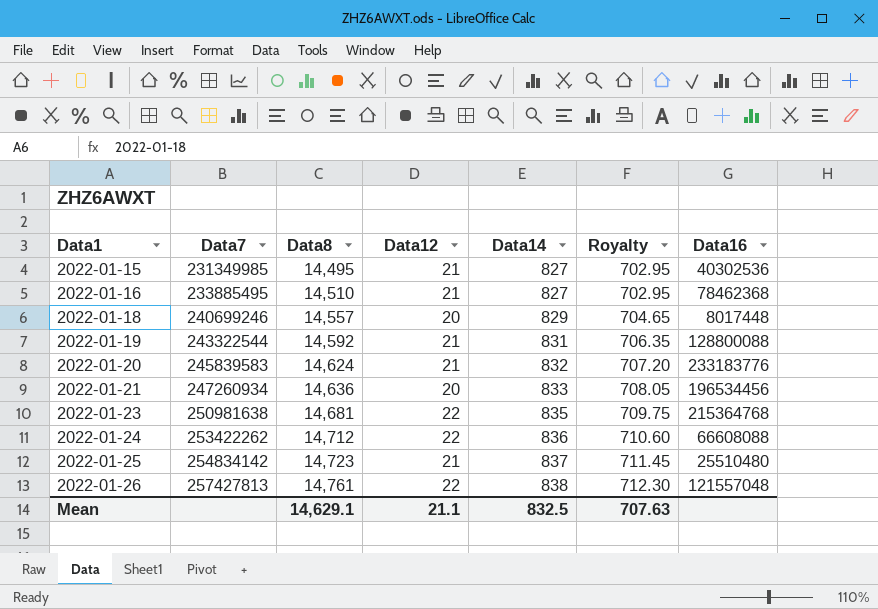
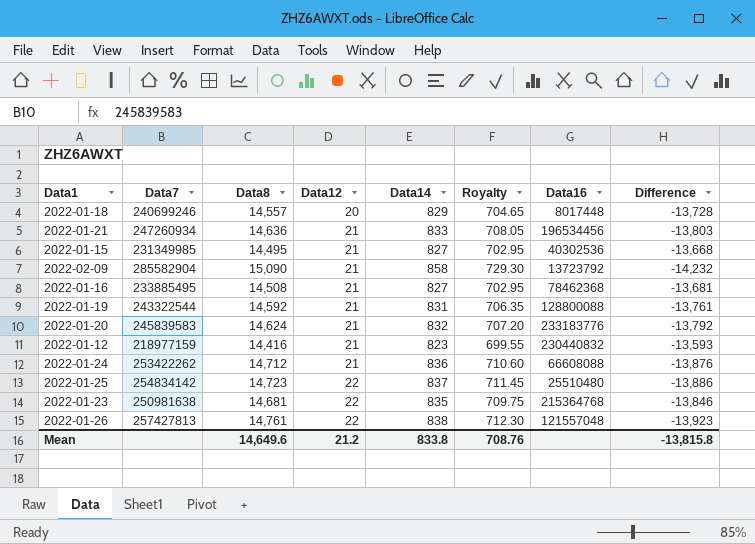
row order: Data1 ascending -> Data12 ascending
column Difference | formula: none -> [Data14] - [Data8]
2022-01-21 | Data12: 20 -> 21
row 2022-02-09: none -> 285582904 | 15,090 | 21 | 858 | 729.30 | 13723792 | -14,232
2022-01-16 | Data8: 14,510 -> 14,508
row 2022-01-12: none -> 218977159 | 14,416 | 21 | 823 | 699.55 | 230440832 | -13,593
2022-01-24 | Data12: 22 -> 21
2022-01-25 | Data12: 21 -> 22
Mean | Data8: 14,629.1 -> 14,649.6
Mean | Data12: 21.1 -> 21.2
Mean | Data14: 832.5 -> 833.8
Mean | Royalty: 707.63 -> 708.76

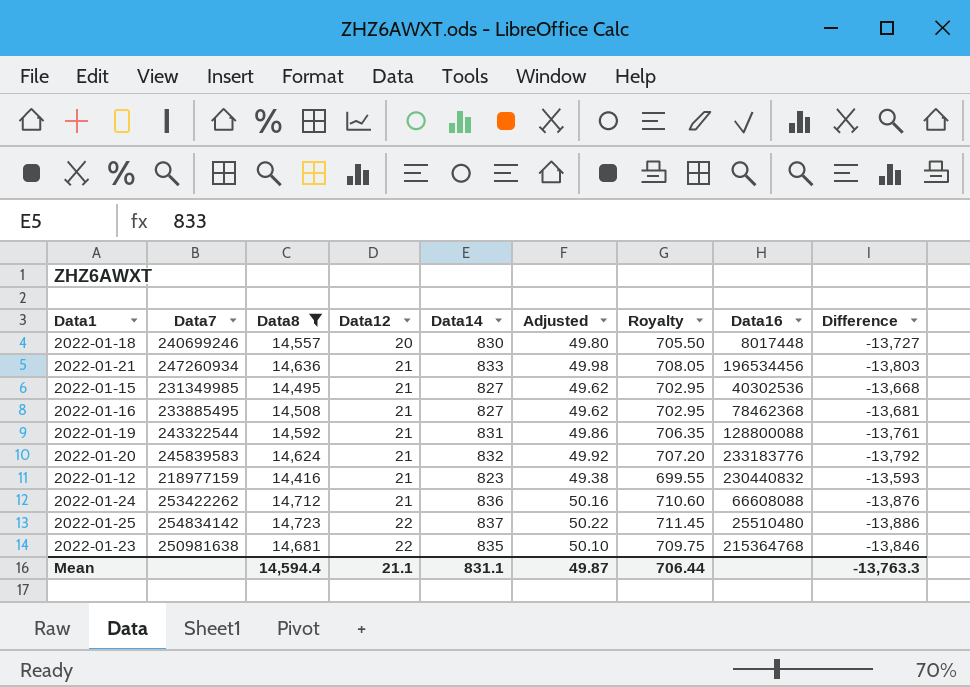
filter: none -> Data8 <= 14,723
column Adjusted | formula: none -> [Data14] * 0.06
2022-01-18 | Data14: 829 -> 830
2022-01-18 | Royalty: 704.65 -> 705.50
2022-01-18 | Difference: -13,728 -> -13,727
Mean | Data8: 14,649.6 -> 14,594.4
Mean | Data12: 21.2 -> 21.1
Mean | Data14: 833.8 -> 831.1
Mean | Royalty: 708.76 -> 706.44
Mean | Difference: -13,815.8 -> -13,763.3

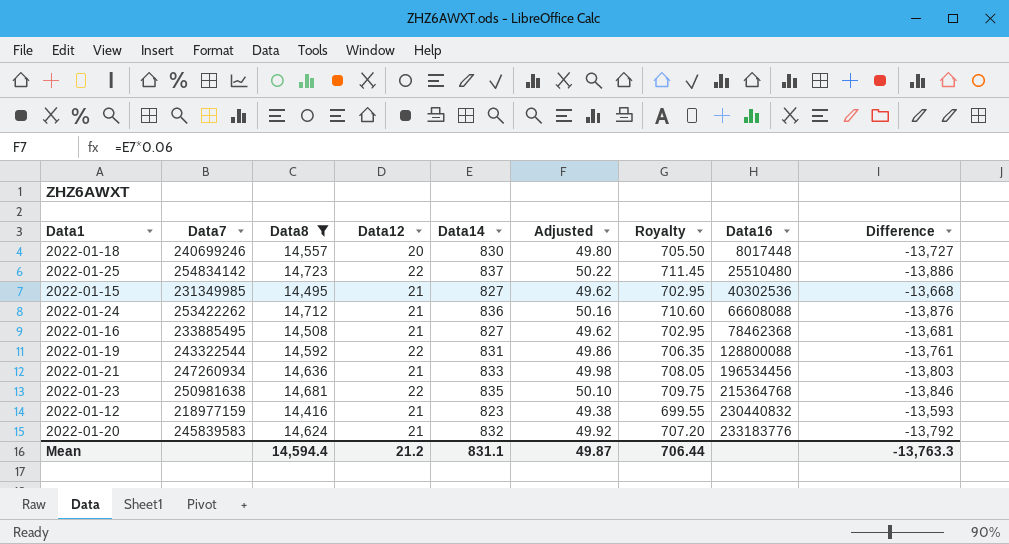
row order: Data12 ascending -> Data16 ascending
2022-01-19 | Data12: 21 -> 22
Mean | Data12: 21.1 -> 21.2

